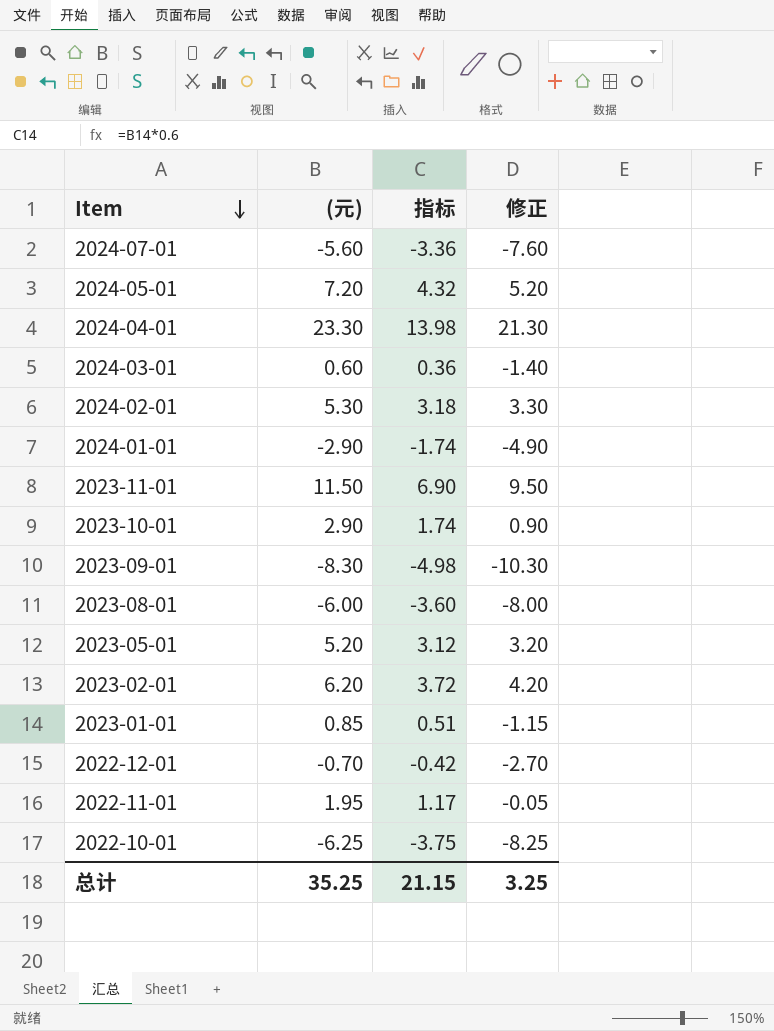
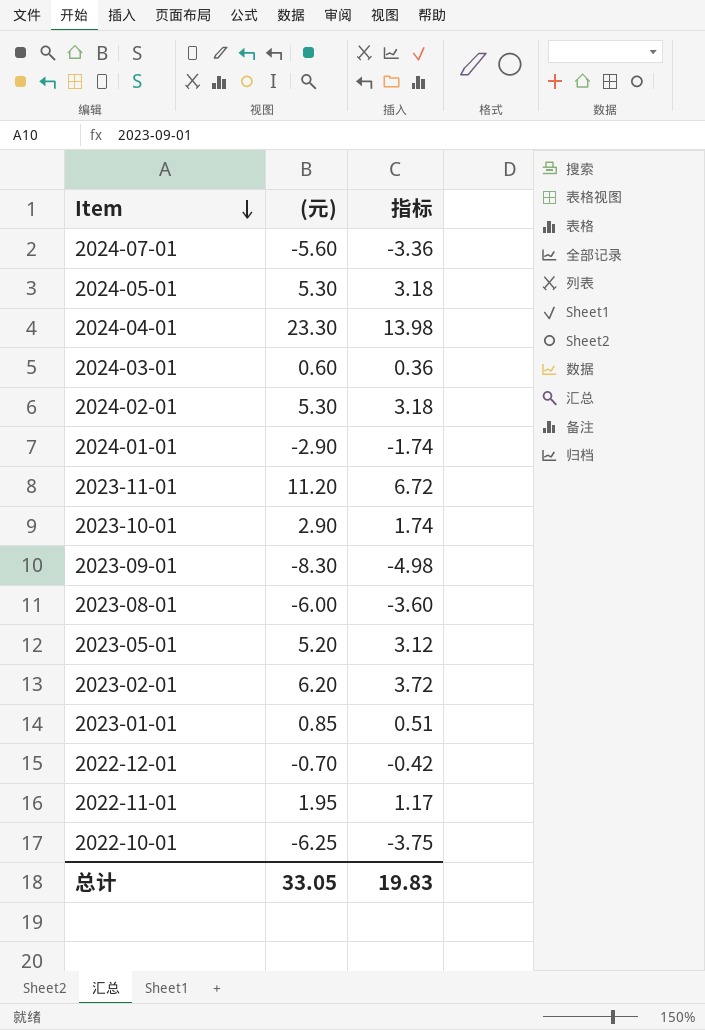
column 修正 | formula: [(元)] - 2 -> none
2024-05-01 | (元): 7.20 -> 5.30
2024-05-01 | 指标: 4.32 -> 3.18
2023-11-01 | (元): 11.50 -> 11.20
2023-11-01 | 指标: 6.90 -> 6.72
总计 | (元): 35.25 -> 33.05
总计 | 指标: 21.15 -> 19.83

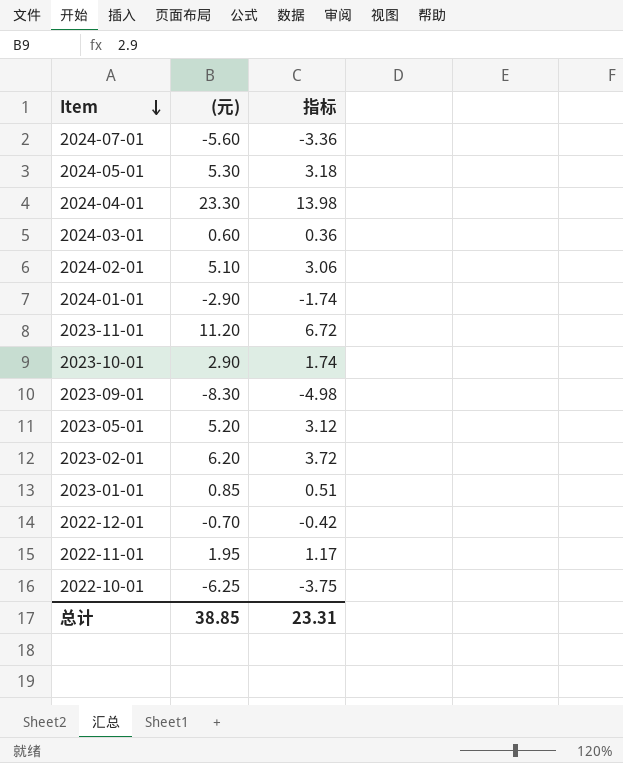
row 2023-08-01: -6.00 | -3.60 -> none
2024-02-01 | (元): 5.30 -> 5.10
2024-02-01 | 指标: 3.18 -> 3.06
总计 | (元): 33.05 -> 38.85
总计 | 指标: 19.83 -> 23.31

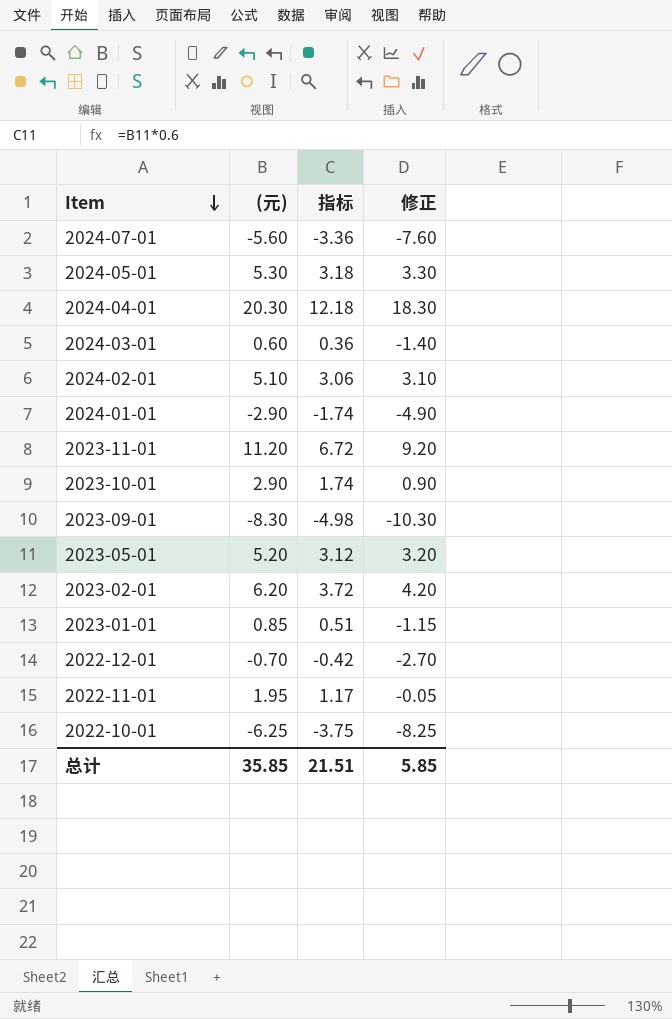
column 修正 | formula: none -> [(元)] - 2
2024-04-01 | (元): 23.30 -> 20.30
2024-04-01 | 指标: 13.98 -> 12.18
总计 | (元): 38.85 -> 35.85
总计 | 指标: 23.31 -> 21.51

